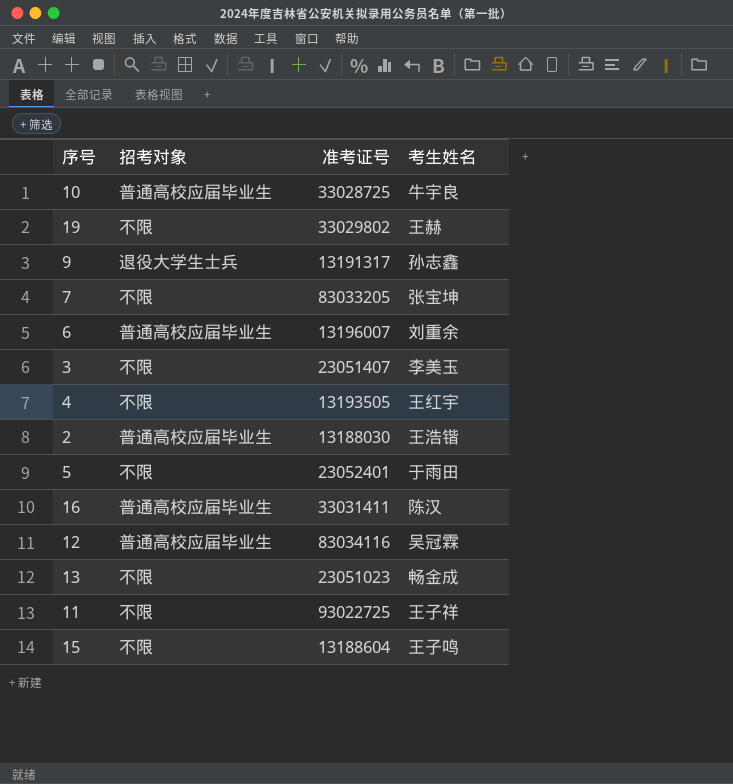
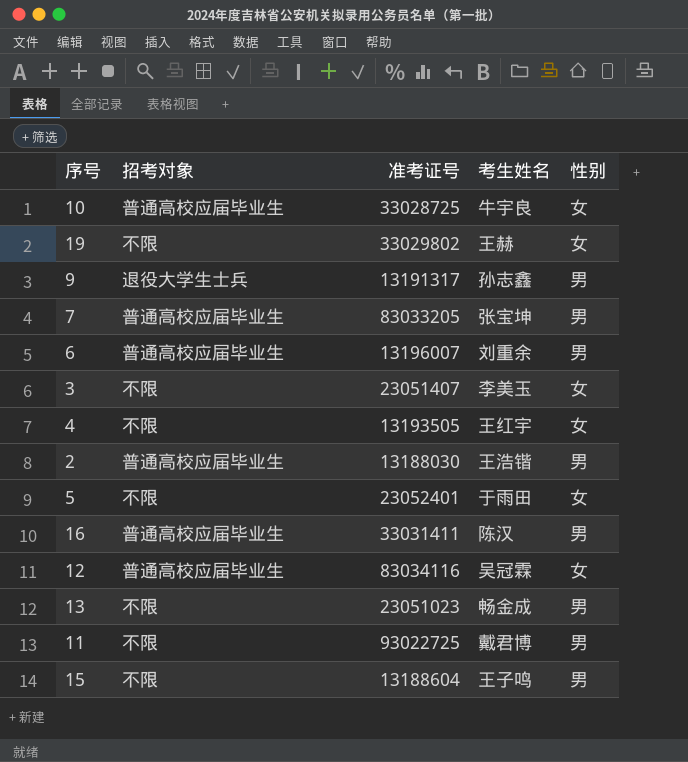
column 性别 | position: none -> 5
7 | 招考对象: 不限 -> 普通高校应届毕业生
11 | 考生姓名: 王子祥 -> 戴君博

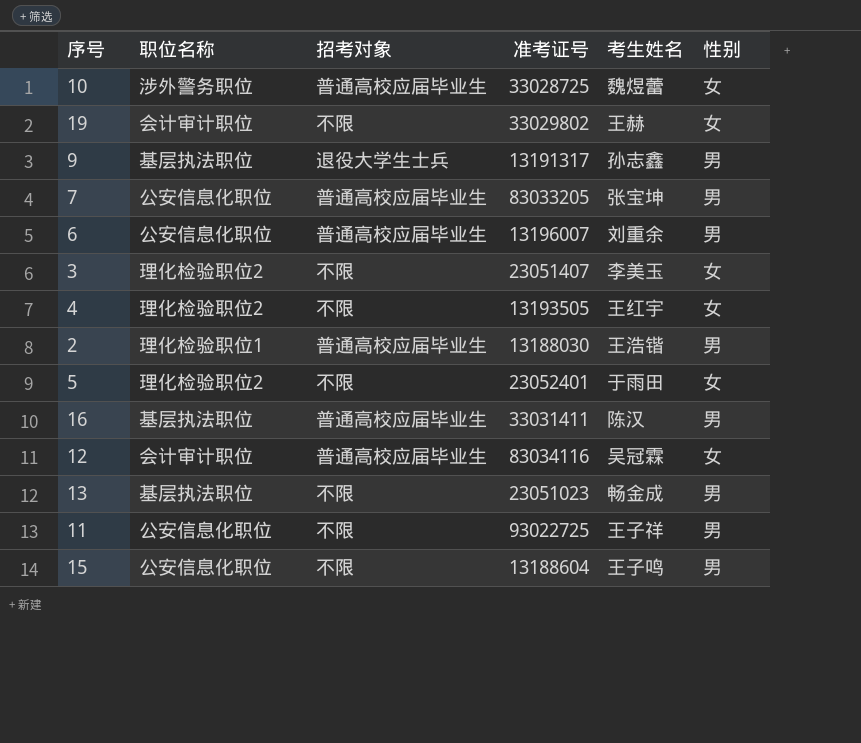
column 职位名称 | position: none -> 2
10 | 考生姓名: 牛宇良 -> 魏煜蕾
11 | 考生姓名: 戴君博 -> 王子祥

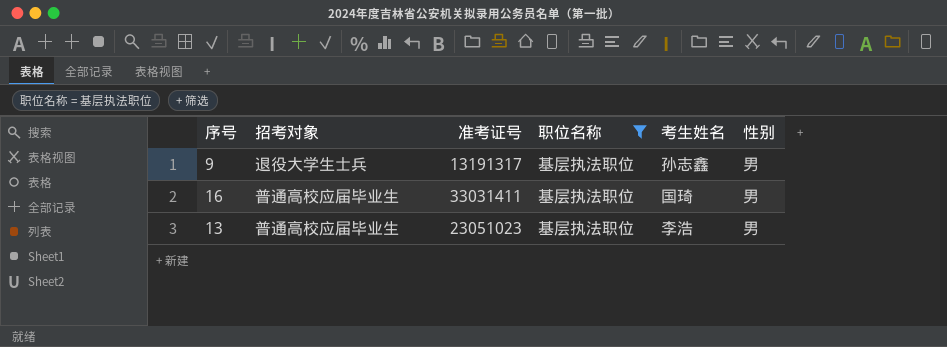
filter: none -> 职位名称 = 基层执法职位
column 职位名称 | position: 2 -> 4
16 | 考生姓名: 陈汉 -> 国琦
13 | 招考对象: 不限 -> 普通高校应届毕业生
13 | 考生姓名: 畅金成 -> 李浩

